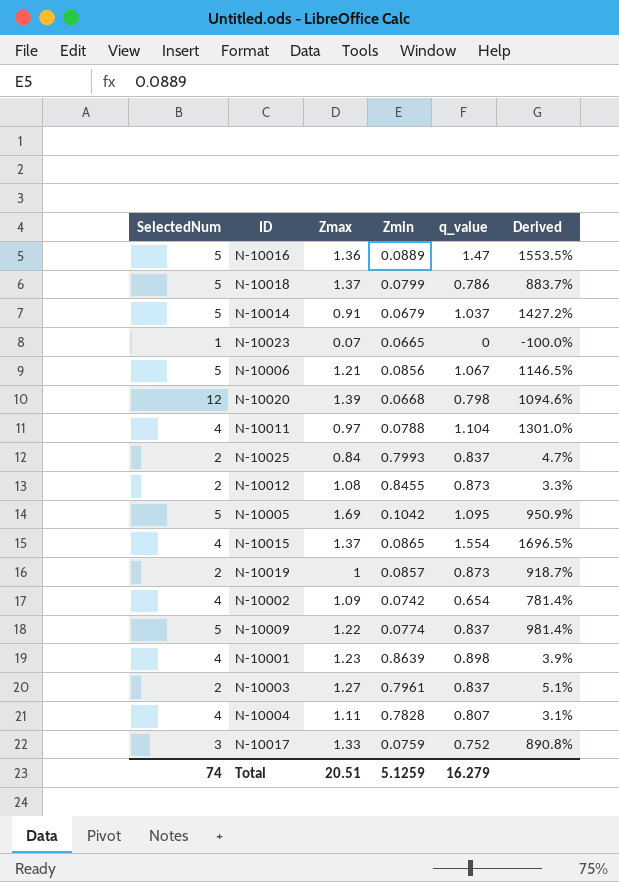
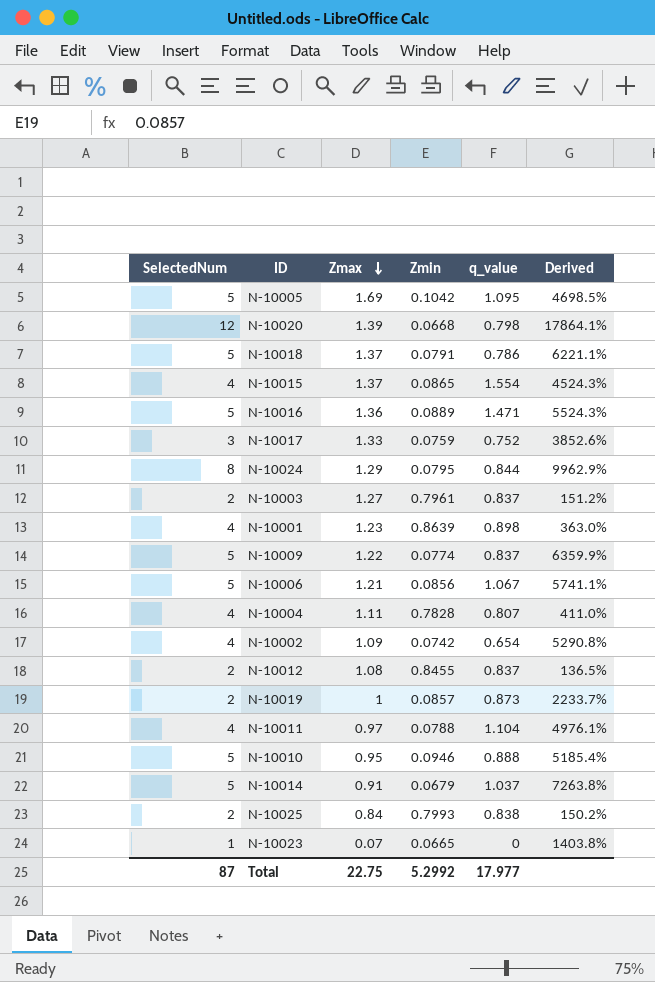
row order: none -> Zmax descending
column Derived | formula: ([q_value] - [Zmin]) / [Zmin] -> ([SelectedNum] - [Zmin]) / [Zmin]
N-10018 | Zmin: 0.0799 -> 0.0791
N-10016 | q_value: 1.47 -> 1.471
row N-10024: none -> 8 | 1.29 | 0.0795 | 0.844 | 9962.9%
N-10012 | q_value: 0.873 -> 0.837
row N-10010: none -> 5 | 0.95 | 0.0946 | 0.888 | 5185.4%
N-10025 | q_value: 0.837 -> 0.838
Total | SelectedNum: 74 -> 87
Total | Zmax: 20.51 -> 22.75
Total | Zmin: 5.1259 -> 5.2992
Total | q_value: 16.279 -> 17.977

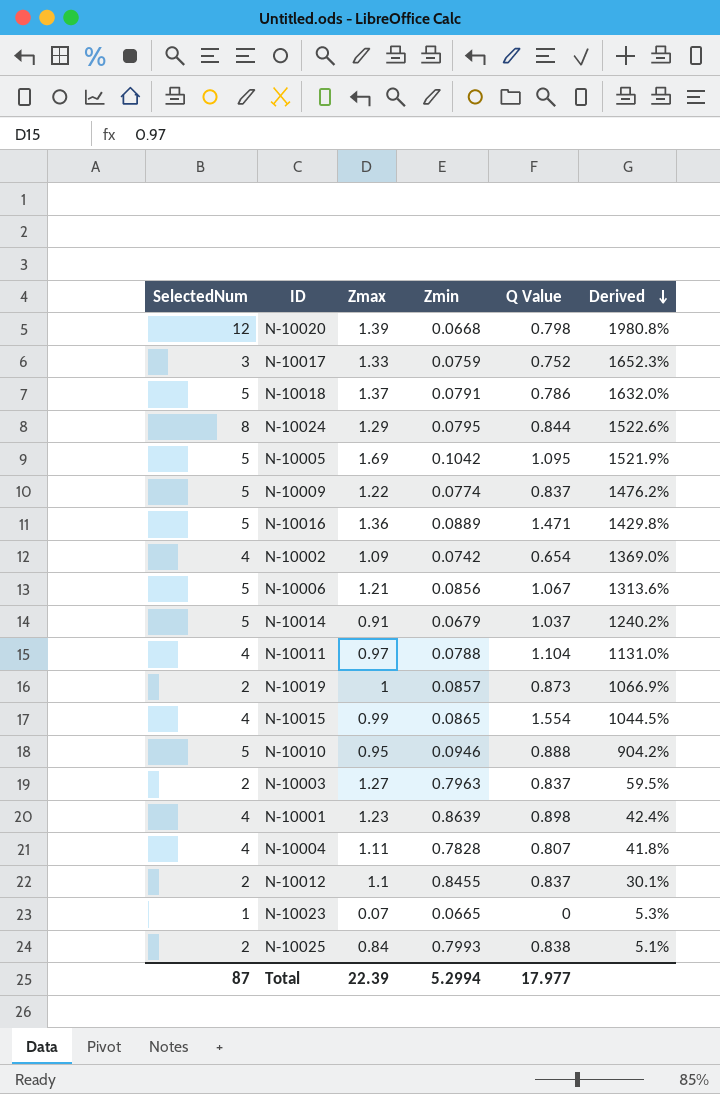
row order: Zmax descending -> Derived descending
column name: q_value -> Q Value
column Derived | formula: ([SelectedNum] - [Zmin]) / [Zmin] -> ([Zmax] - [Zmin]) / [Zmin]
N-10015 | Zmax: 1.37 -> 0.99
N-10003 | Zmin: 0.7961 -> 0.7963
N-10012 | Zmax: 1.08 -> 1.1
Total | Zmax: 22.75 -> 22.39
Total | Zmin: 5.2992 -> 5.2994

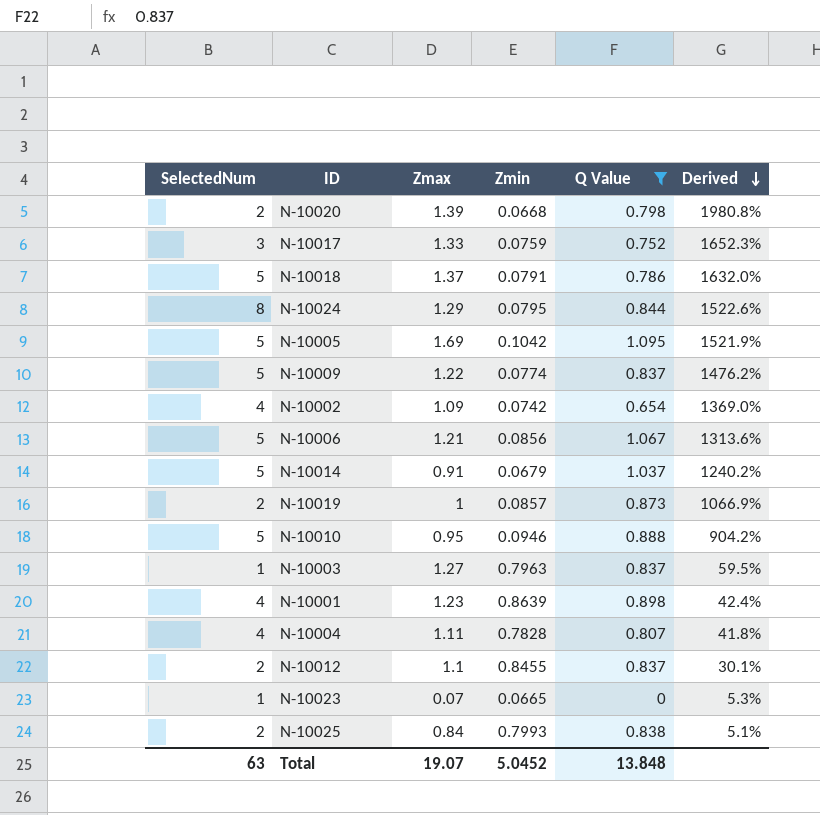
filter: none -> Q Value <= 1.095
N-10020 | SelectedNum: 12 -> 2
N-10003 | SelectedNum: 2 -> 1
Total | SelectedNum: 87 -> 63
Total | Zmax: 22.39 -> 19.07
Total | Zmin: 5.2994 -> 5.0452
Total | Q Value: 17.977 -> 13.848

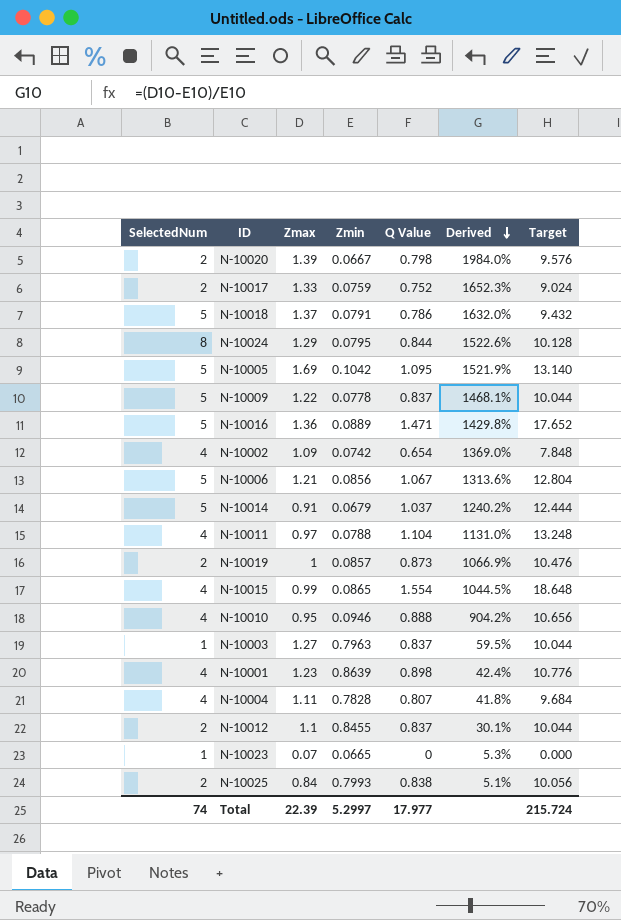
filter: Q Value <= 1.095 -> none
column Target | formula: none -> [Q Value] * 12
N-10020 | Zmin: 0.0668 -> 0.0667
N-10020 | Derived: 1980.8% -> 1984.0%
N-10017 | SelectedNum: 3 -> 2
N-10009 | Zmin: 0.0774 -> 0.0778
N-10009 | Derived: 1476.2% -> 1468.1%
N-10010 | SelectedNum: 5 -> 4
Total | SelectedNum: 63 -> 74
Total | Zmax: 19.07 -> 22.39
Total | Zmin: 5.0452 -> 5.2997
Total | Q Value: 13.848 -> 17.977

